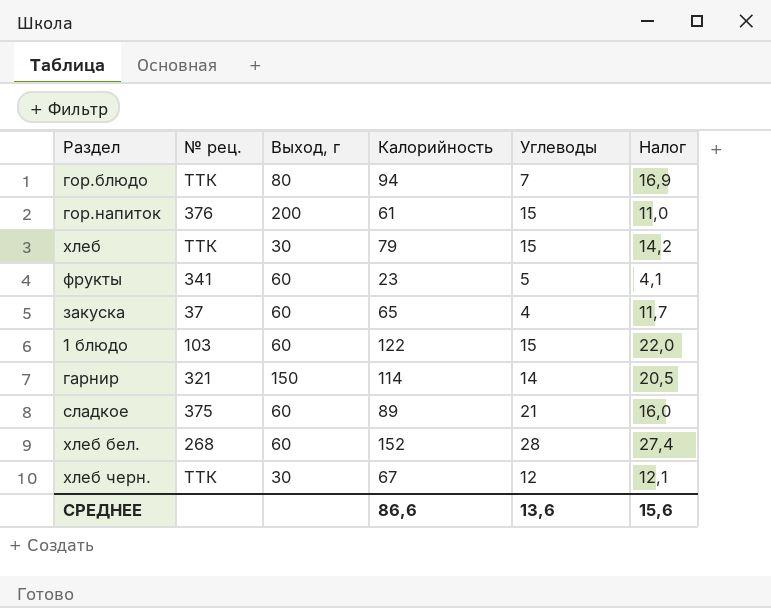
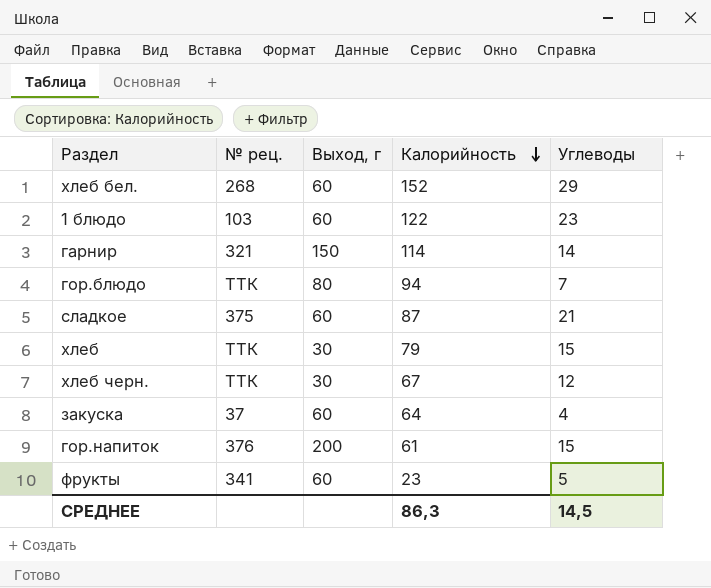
row order: none -> Калорийность descending
column Налог | formula: [Калорийность] * 0,18 -> none
хлеб бел. | Углеводы: 28 -> 29
1 блюдо | Углеводы: 15 -> 23
сладкое | Калорийность: 89 -> 87
закуска | Калорийность: 65 -> 64
СРЕДНЕЕ | Калорийность: 86,6 -> 86,3
СРЕДНЕЕ | Углеводы: 13,6 -> 14,5

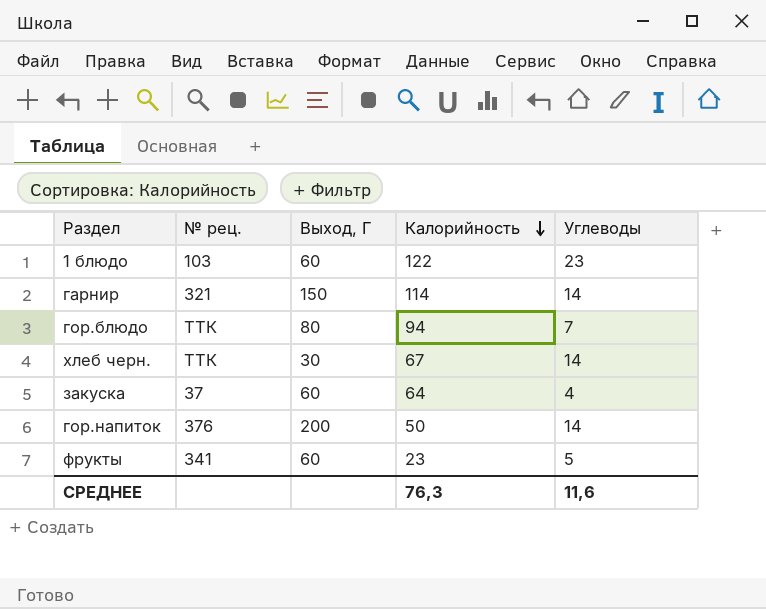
column name: Выход, г -> Выход, Г
row хлеб бел.: 268 | 60 | 152 | 29 -> none
row сладкое: 375 | 60 | 87 | 21 -> none
row хлеб: ТТК | 30 | 79 | 15 -> none
хлеб черн. | Углеводы: 12 -> 14
гор.напиток | Калорийность: 61 -> 50
гор.напиток | Углеводы: 15 -> 14
СРЕДНЕЕ | Калорийность: 86,3 -> 76,3
СРЕДНЕЕ | Углеводы: 14,5 -> 11,6

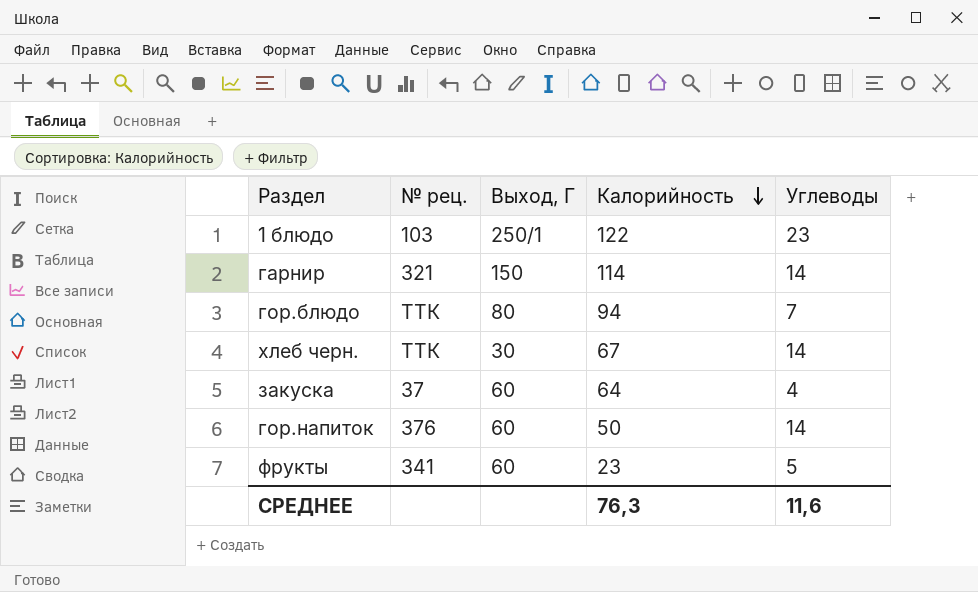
1 блюдо | Выход, Г: 60 -> 250/1
гор.напиток | Выход, Г: 200 -> 60

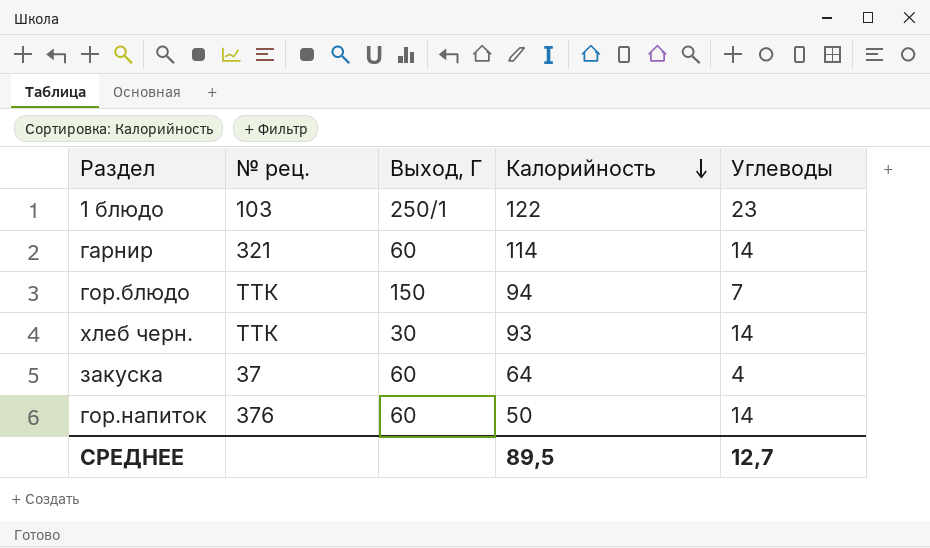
row фрукты: 341 | 60 | 23 | 5 -> none
гарнир | Выход, Г: 150 -> 60
гор.блюдо | Выход, Г: 80 -> 150
хлеб черн. | Калорийность: 67 -> 93
СРЕДНЕЕ | Калорийность: 76,3 -> 89,5
СРЕДНЕЕ | Углеводы: 11,6 -> 12,7

